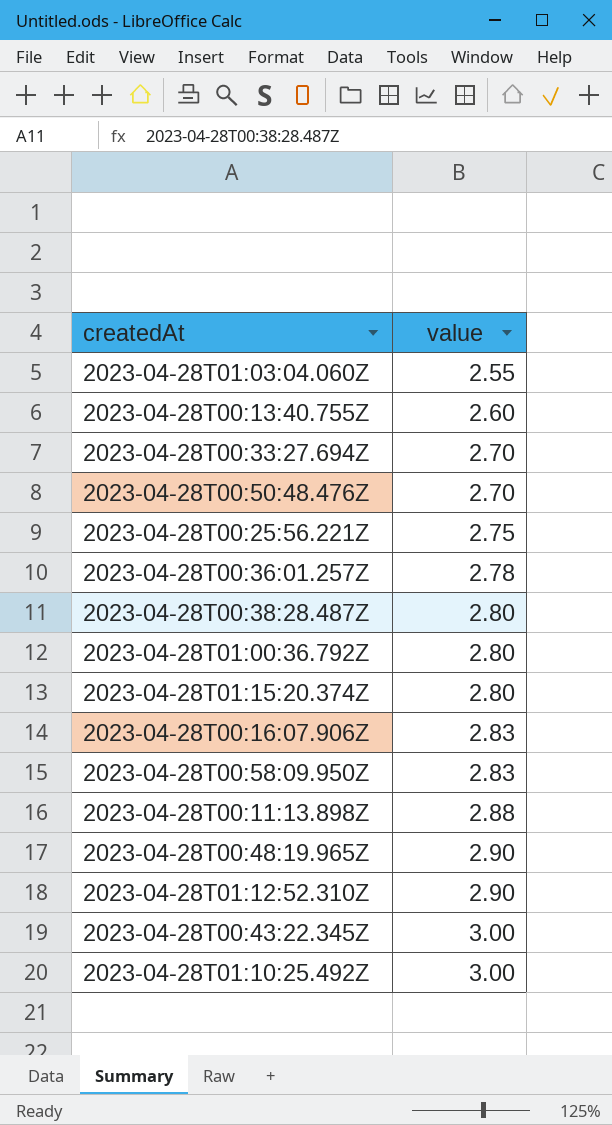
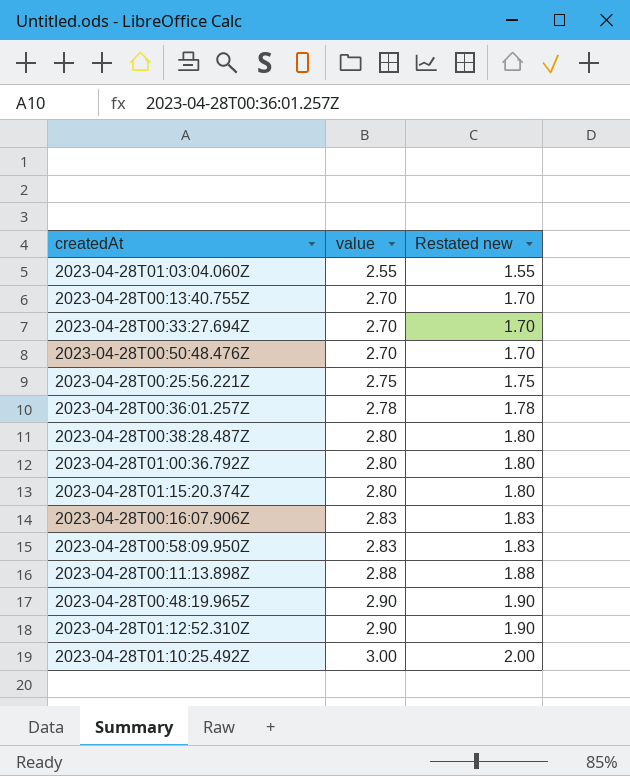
column Restated new | formula: none -> [value] - 1
row 2023-04-28T00:43:22.345Z: 3.00 -> none
2023-04-28T00:13:40.755Z | value: 2.60 -> 2.70

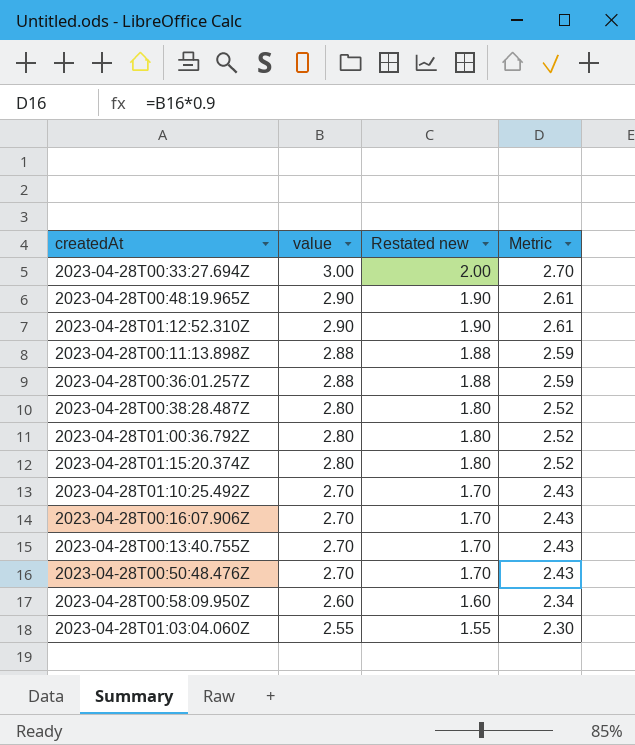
row order: value ascending -> value descending
column Metric | formula: none -> [value] * 0.9
row 2023-04-28T00:25:56.221Z: 2.75 | 1.75 -> none
2023-04-28T00:33:27.694Z | value: 2.70 -> 3.00
2023-04-28T00:33:27.694Z | Restated new: 1.70 -> 2.00
2023-04-28T00:36:01.257Z | value: 2.78 -> 2.88
2023-04-28T00:36:01.257Z | Restated new: 1.78 -> 1.88
2023-04-28T01:10:25.492Z | value: 3.00 -> 2.70
2023-04-28T01:10:25.492Z | Restated new: 2.00 -> 1.70
2023-04-28T00:16:07.906Z | value: 2.83 -> 2.70
2023-04-28T00:16:07.906Z | Restated new: 1.83 -> 1.70
2023-04-28T00:58:09.950Z | value: 2.83 -> 2.60
2023-04-28T00:58:09.950Z | Restated new: 1.83 -> 1.60

